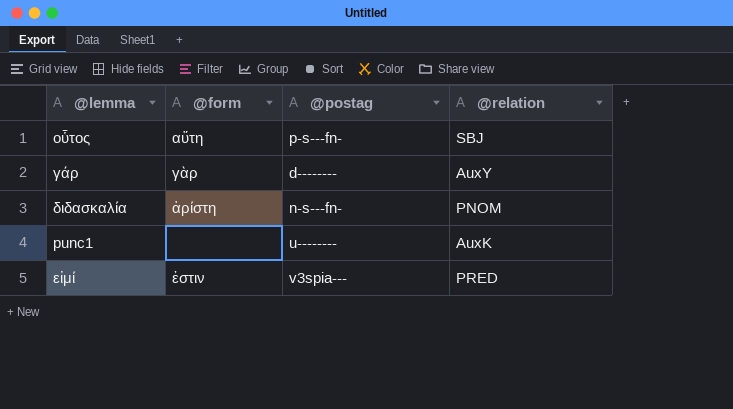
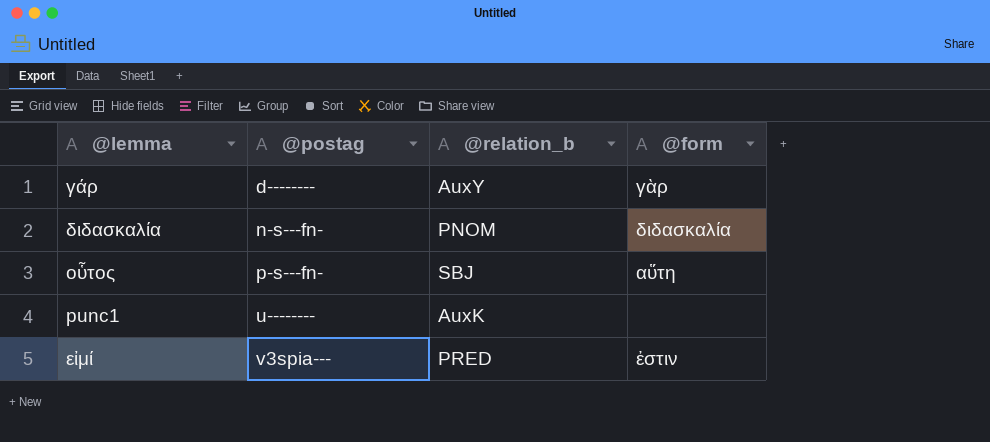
row order: none -> @postag ascending
column name: @relation -> @relation_b
column @form | position: 2 -> 4
διδασκαλία | @form: ἀρίστη -> διδασκαλία

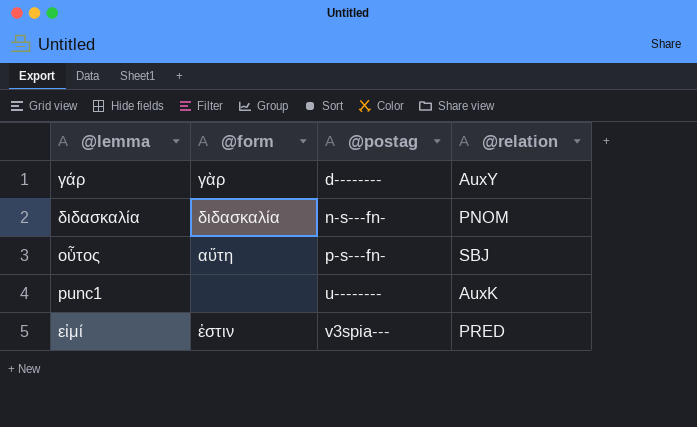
column @form | position: 4 -> 2
column name: @relation_b -> @relation

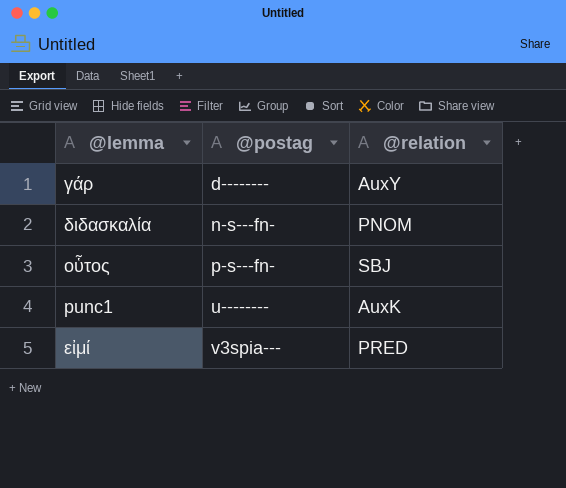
column @form | position: 2 -> none

